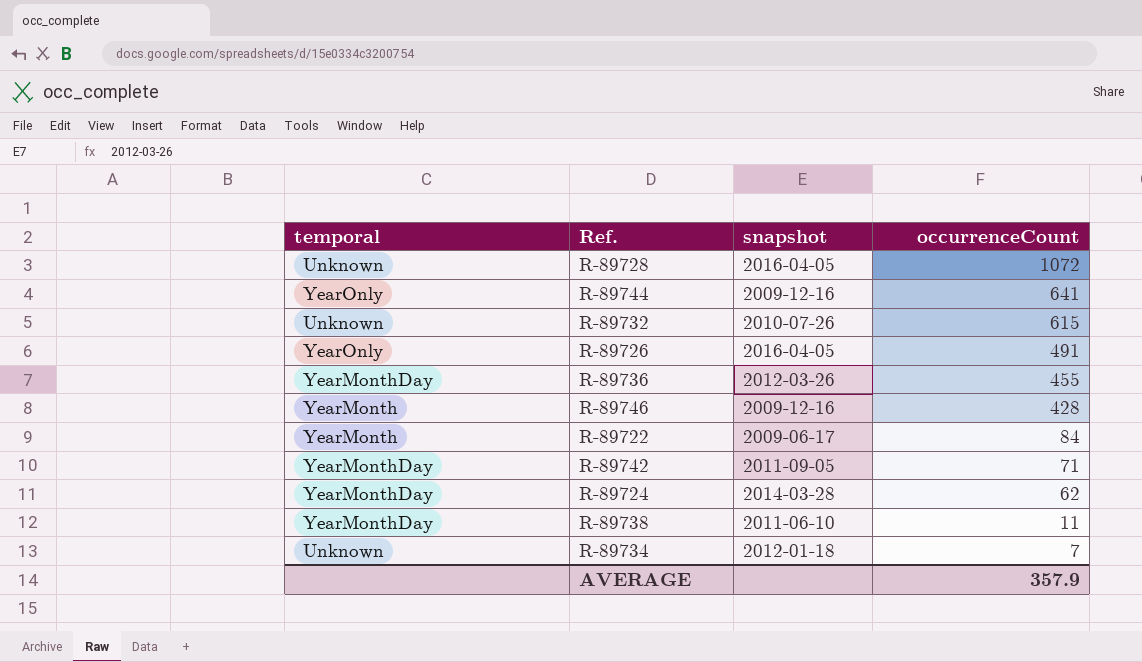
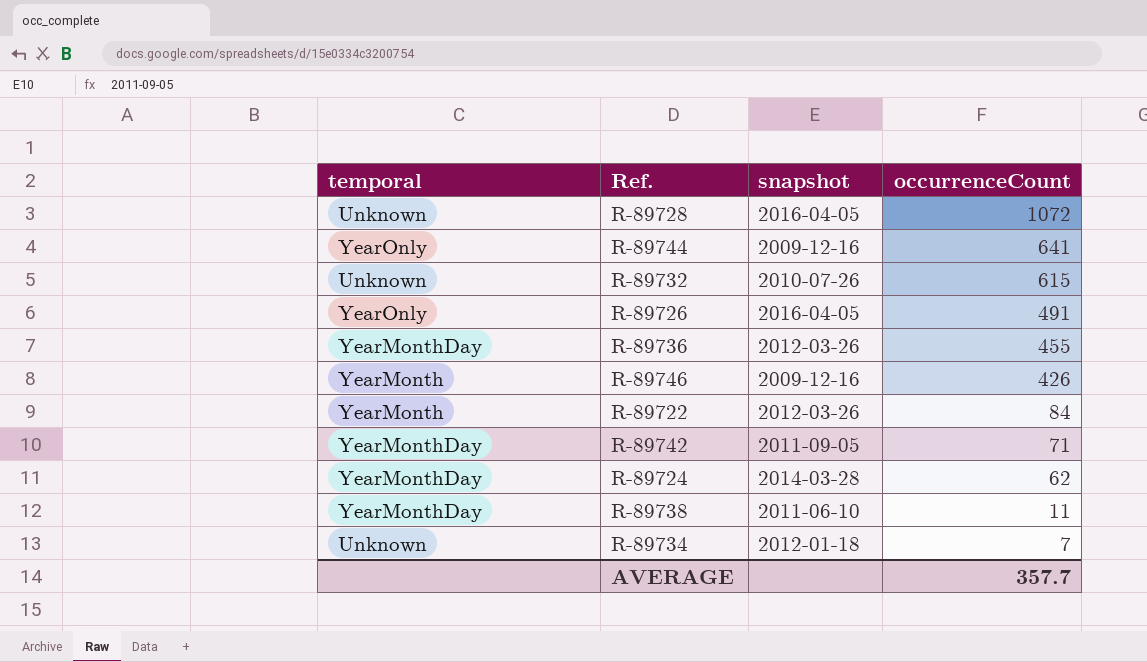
R-89746 | occurrenceCount: 428 -> 426
R-89722 | snapshot: 2009-06-17 -> 2012-03-26
AVERAGE | occurrenceCount: 357.9 -> 357.7

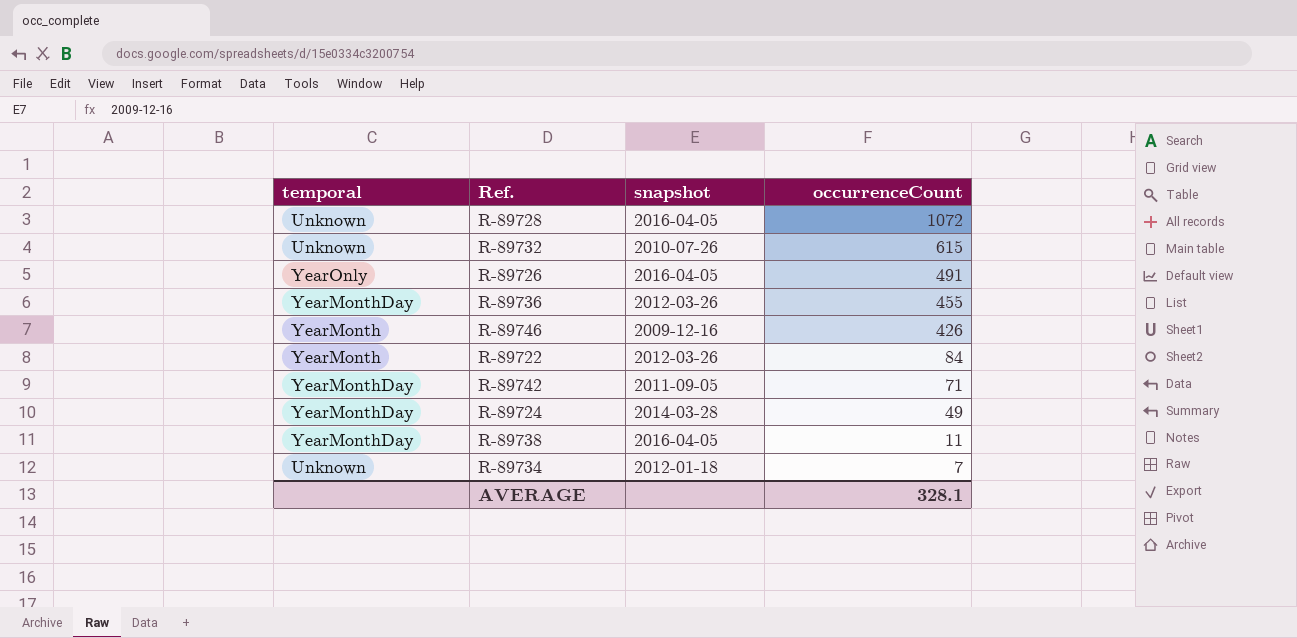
row R-89744: YearOnly | 2009-12-16 | 641 -> none
R-89724 | occurrenceCount: 62 -> 49
R-89738 | snapshot: 2011-06-10 -> 2016-04-05
AVERAGE | occurrenceCount: 357.7 -> 328.1

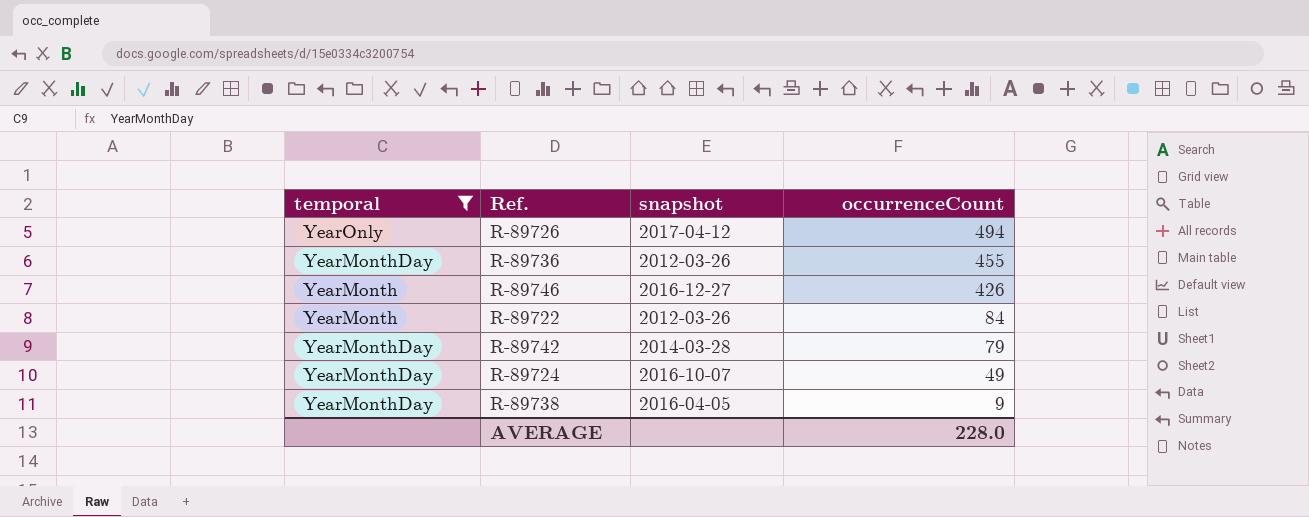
filter: none -> temporal != Unknown
R-89726 | snapshot: 2016-04-05 -> 2017-04-12
R-89726 | occurrenceCount: 491 -> 494
R-89746 | snapshot: 2009-12-16 -> 2016-12-27
R-89742 | snapshot: 2011-09-05 -> 2014-03-28
R-89742 | occurrenceCount: 71 -> 79
R-89724 | snapshot: 2014-03-28 -> 2016-10-07
R-89738 | occurrenceCount: 11 -> 9
AVERAGE | occurrenceCount: 328.1 -> 228.0

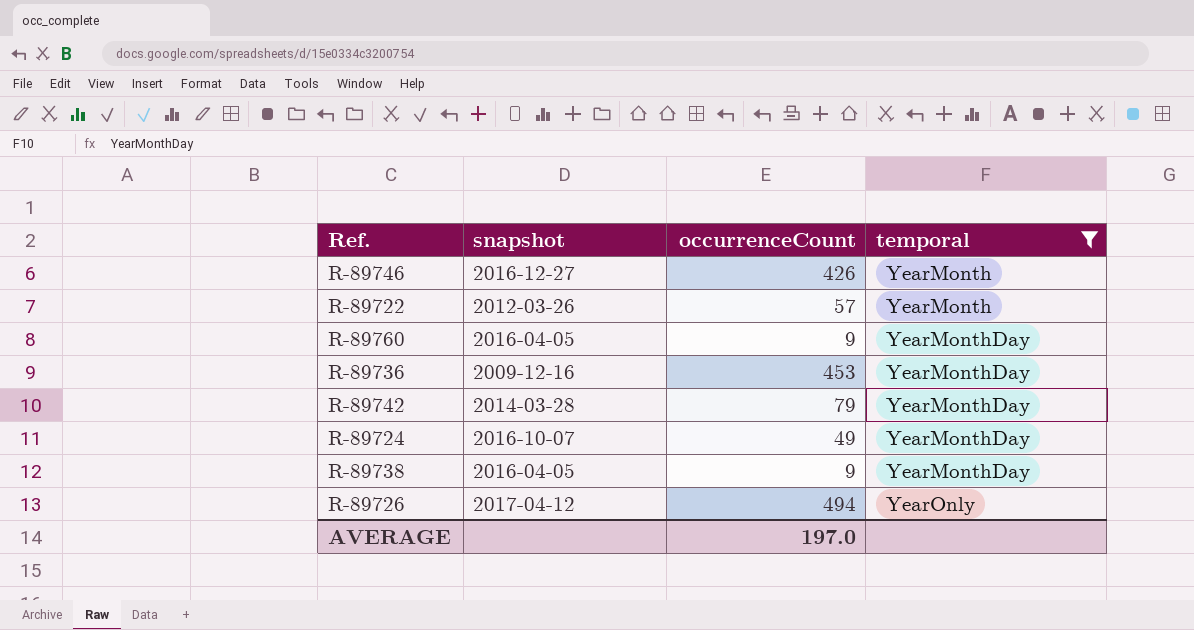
row order: occurrenceCount descending -> temporal ascending
column temporal | position: 1 -> 4
R-89722 | occurrenceCount: 84 -> 57
row R-89760: none -> 2016-04-05 | 9 | YearMonthDay
R-89736 | snapshot: 2012-03-26 -> 2009-12-16
R-89736 | occurrenceCount: 455 -> 453
AVERAGE | occurrenceCount: 228.0 -> 197.0

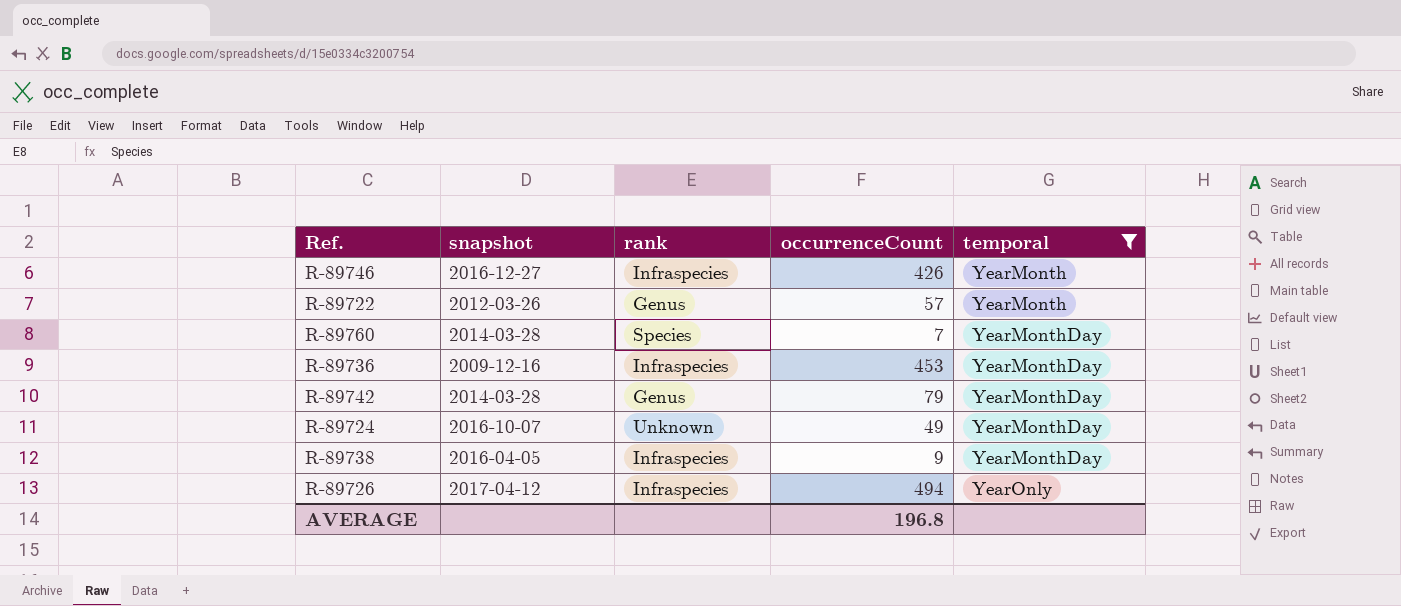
column rank | position: none -> 3
R-89760 | snapshot: 2016-04-05 -> 2014-03-28
R-89760 | occurrenceCount: 9 -> 7
AVERAGE | occurrenceCount: 197.0 -> 196.8

